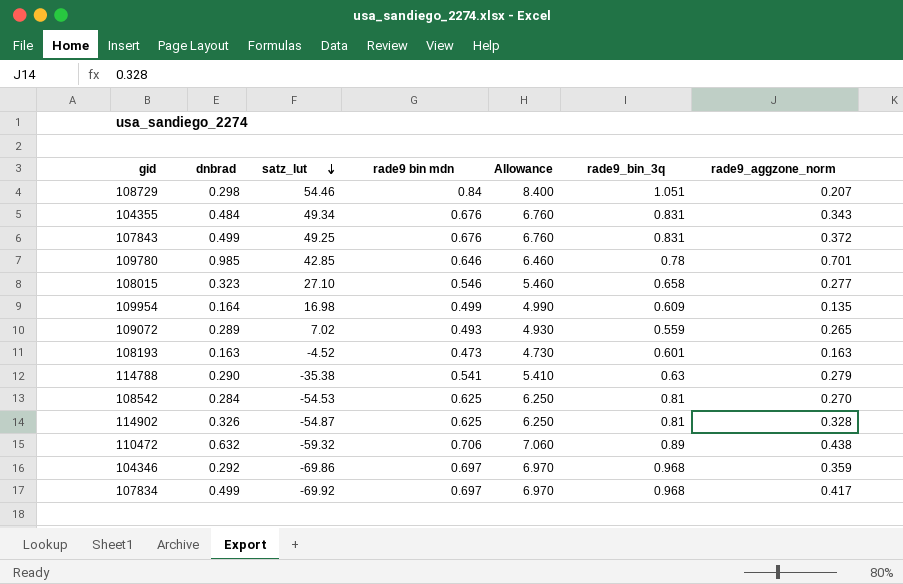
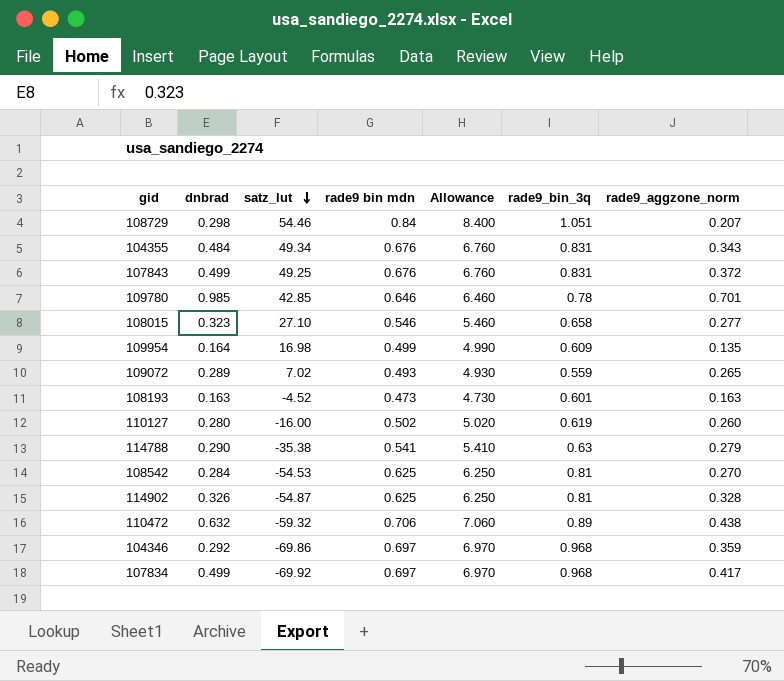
row 110127: none -> 0.280 | -16.00 | 0.502 | 5.020 | 0.619 | 0.260

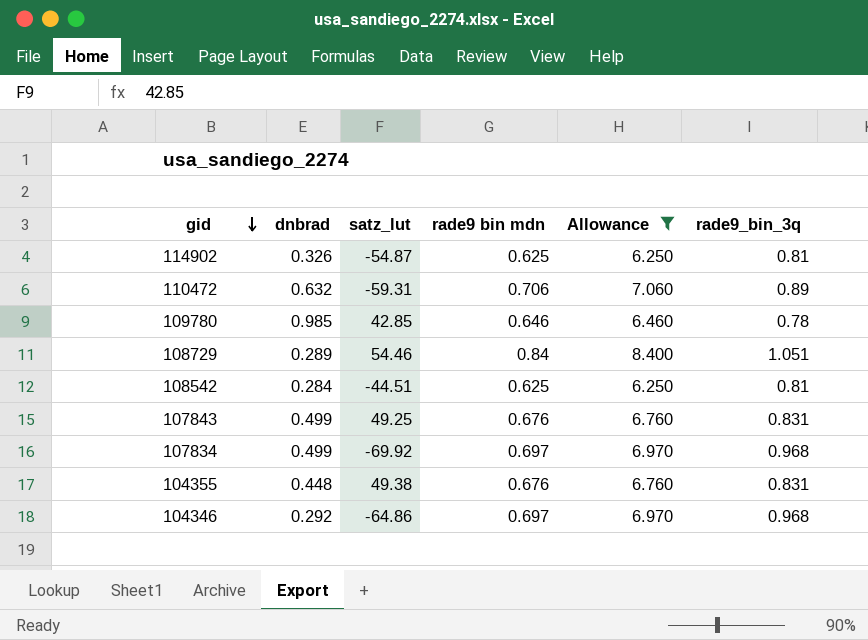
filter: none -> Allowance >= 6.250
row order: satz_lut descending -> gid descending
column rade9_aggzone_norm | position: 7 -> none
110472 | satz_lut: -59.32 -> -59.31
108729 | dnbrad: 0.298 -> 0.289
108542 | satz_lut: -54.53 -> -44.51
104355 | dnbrad: 0.484 -> 0.448
104355 | satz_lut: 49.34 -> 49.38
104346 | satz_lut: -69.86 -> -64.86

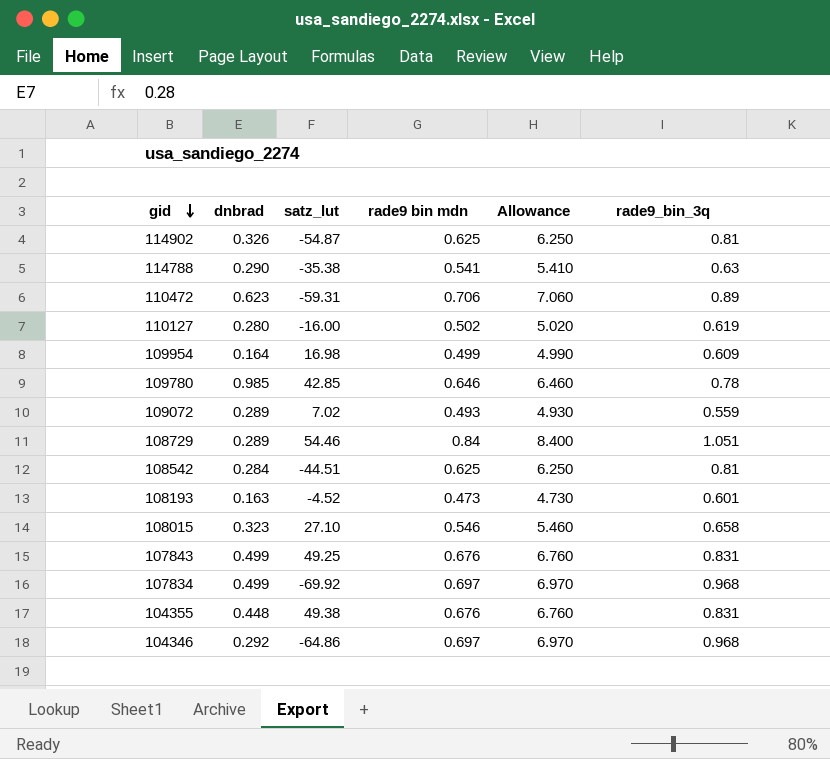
filter: Allowance >= 6.250 -> none
110472 | dnbrad: 0.632 -> 0.623

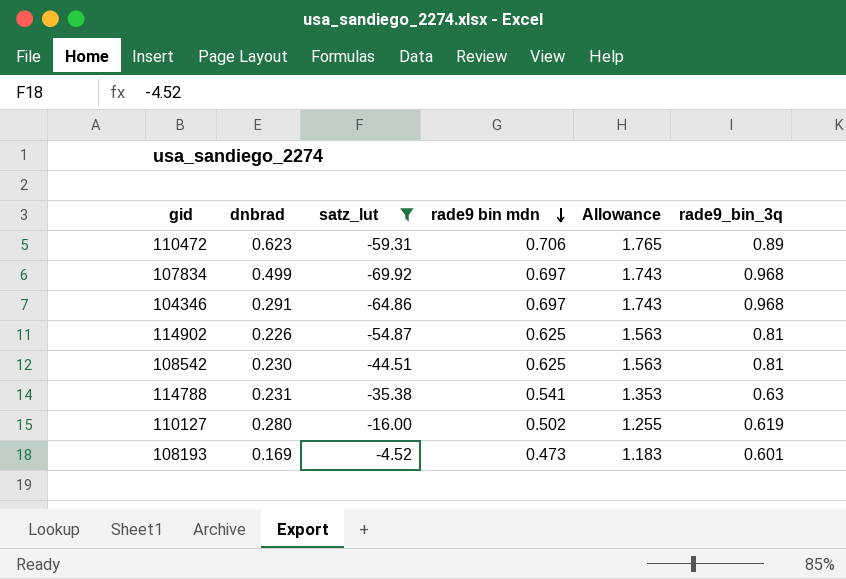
filter: none -> satz_lut <= -4.52
row order: gid descending -> rade9 bin mdn descending
column Allowance | formula: [rade9 bin mdn] * 10 -> [rade9 bin mdn] * 2.5
104346 | dnbrad: 0.292 -> 0.291
114902 | dnbrad: 0.326 -> 0.226
108542 | dnbrad: 0.284 -> 0.230
114788 | dnbrad: 0.290 -> 0.231
108193 | dnbrad: 0.163 -> 0.169

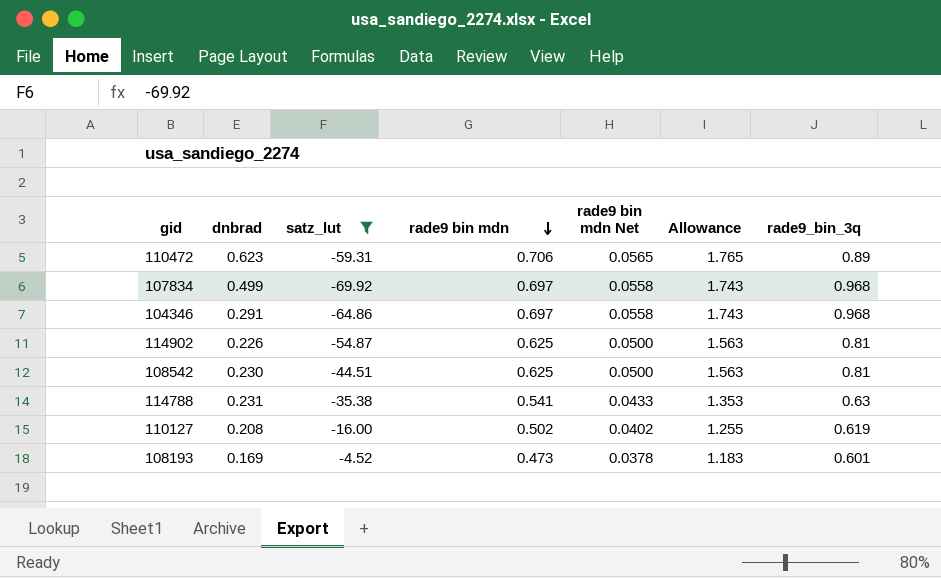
column rade9 bin mdn Net | formula: none -> [rade9 bin mdn] * 0.08
110127 | dnbrad: 0.280 -> 0.208

